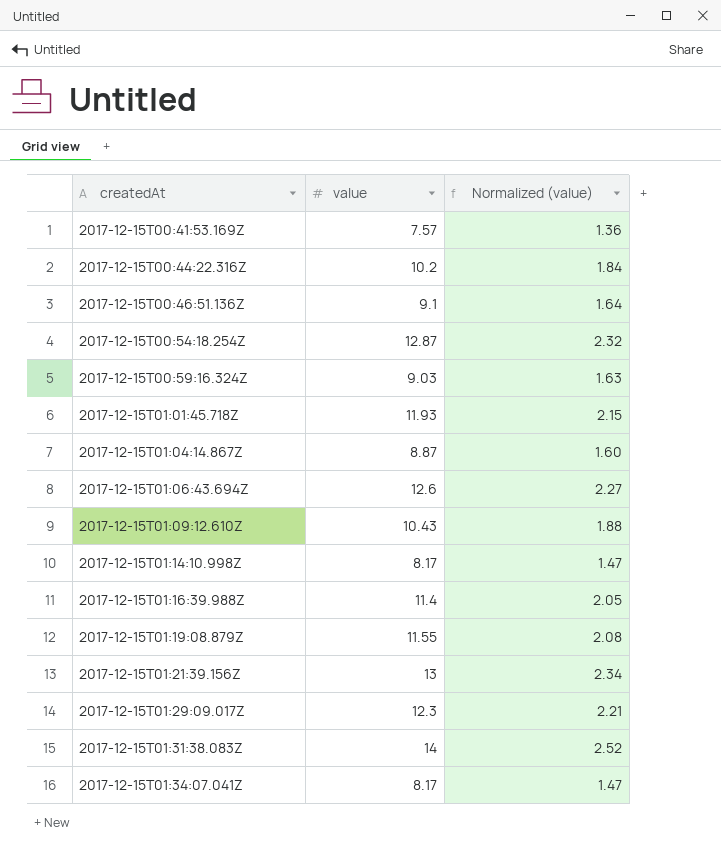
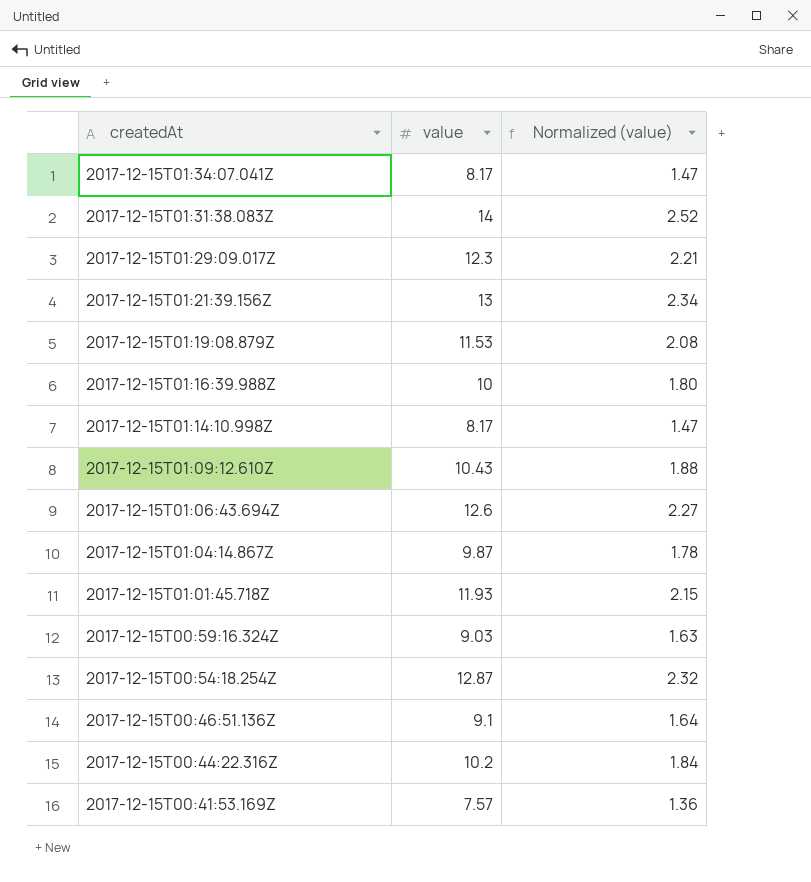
row order: createdAt ascending -> createdAt descending
2017-12-15T01:19:08.879Z | value: 11.55 -> 11.53
2017-12-15T01:16:39.988Z | value: 11.4 -> 10
2017-12-15T01:16:39.988Z | Normalized (value): 2.05 -> 1.80
2017-12-15T01:04:14.867Z | value: 8.87 -> 9.87
2017-12-15T01:04:14.867Z | Normalized (value): 1.60 -> 1.78

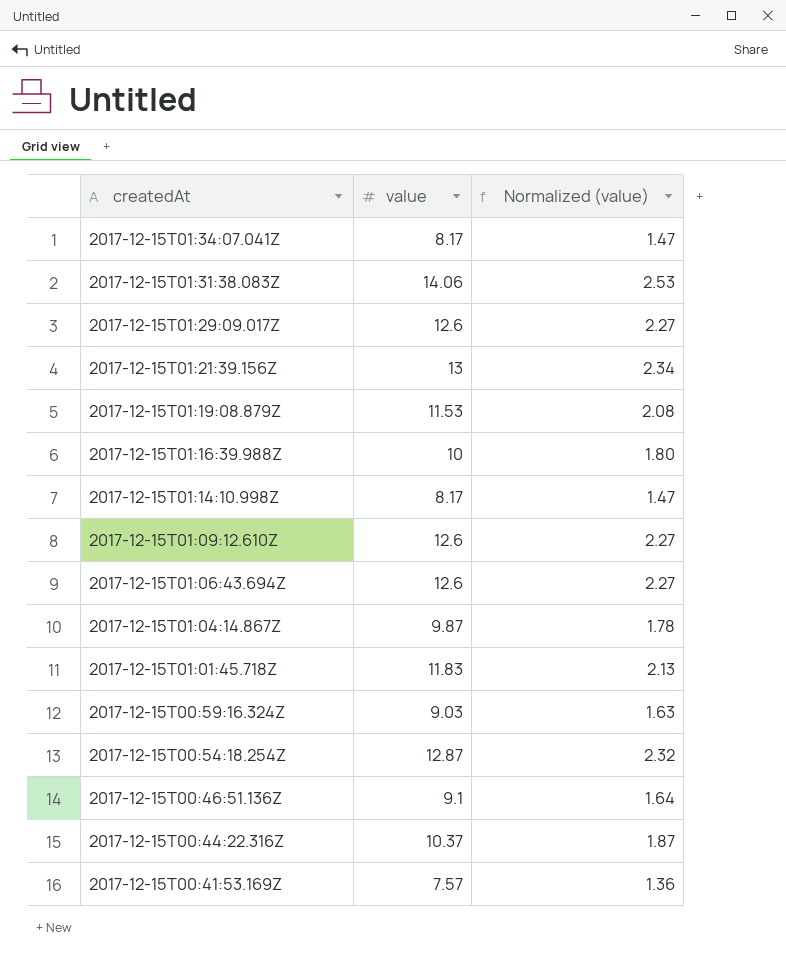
2017-12-15T01:31:38.083Z | value: 14 -> 14.06
2017-12-15T01:31:38.083Z | Normalized (value): 2.52 -> 2.53
2017-12-15T01:29:09.017Z | value: 12.3 -> 12.6
2017-12-15T01:29:09.017Z | Normalized (value): 2.21 -> 2.27
2017-12-15T01:09:12.610Z | value: 10.43 -> 12.6
2017-12-15T01:09:12.610Z | Normalized (value): 1.88 -> 2.27
2017-12-15T01:01:45.718Z | value: 11.93 -> 11.83
2017-12-15T01:01:45.718Z | Normalized (value): 2.15 -> 2.13
2017-12-15T00:44:22.316Z | value: 10.2 -> 10.37
2017-12-15T00:44:22.316Z | Normalized (value): 1.84 -> 1.87

